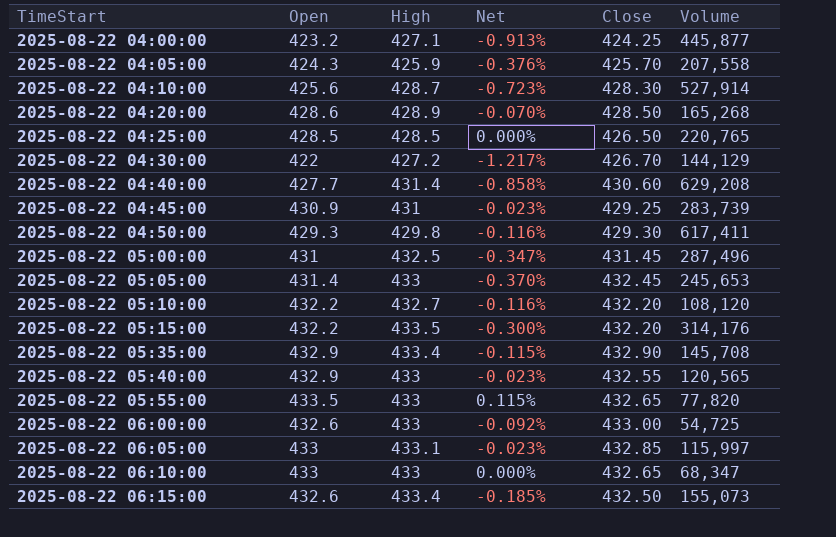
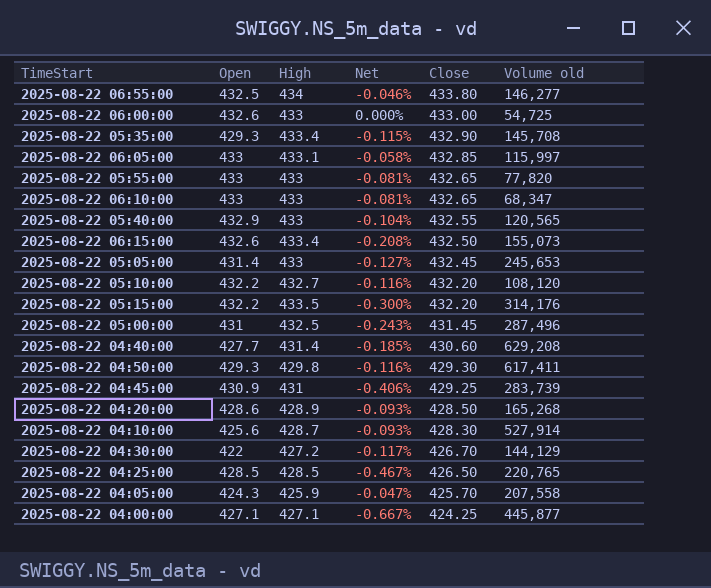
row order: TimeStart ascending -> Close descending
column Net | formula: ([Open] - [High]) / [High] -> ([Close] - [High]) / [High]
column name: Volume -> Volume old
row 2025-08-22 06:55:00: none -> 432.5 | 434 | -0.046% | 433.80 | 146,277
2025-08-22 05:35:00 | Open: 432.9 -> 429.3
2025-08-22 05:55:00 | Open: 433.5 -> 433
2025-08-22 04:00:00 | Open: 423.2 -> 427.1

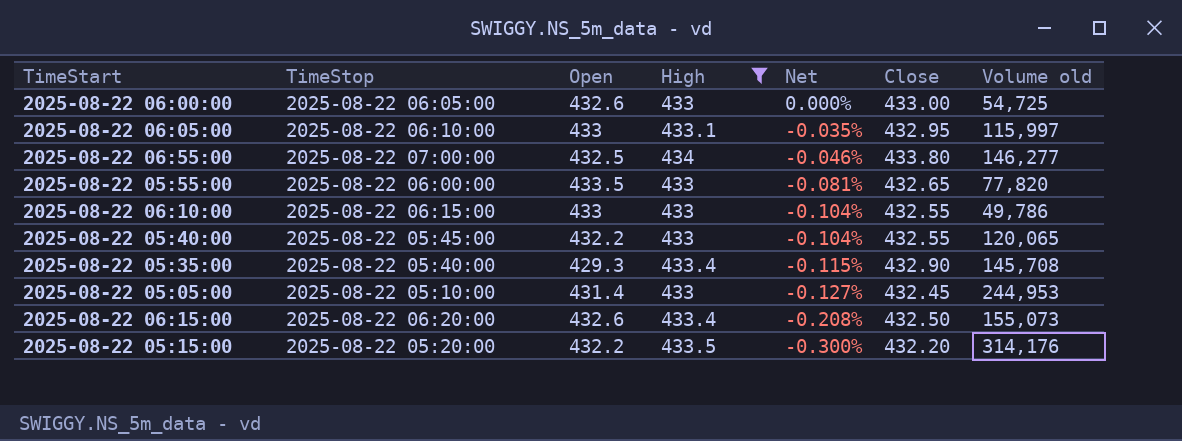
filter: none -> High >= 433
row order: Close descending -> Net descending
column TimeStop | position: none -> 2
2025-08-22 06:05:00 | Net: -0.058% -> -0.035%
2025-08-22 06:05:00 | Close: 432.85 -> 432.95
2025-08-22 05:55:00 | Open: 433 -> 433.5
2025-08-22 06:10:00 | Net: -0.081% -> -0.104%
2025-08-22 06:10:00 | Close: 432.65 -> 432.55
2025-08-22 06:10:00 | Volume old: 68,347 -> 49,786
2025-08-22 05:40:00 | Open: 432.9 -> 432.2
2025-08-22 05:40:00 | Volume old: 120,565 -> 120,065
2025-08-22 05:05:00 | Volume old: 245,653 -> 244,953

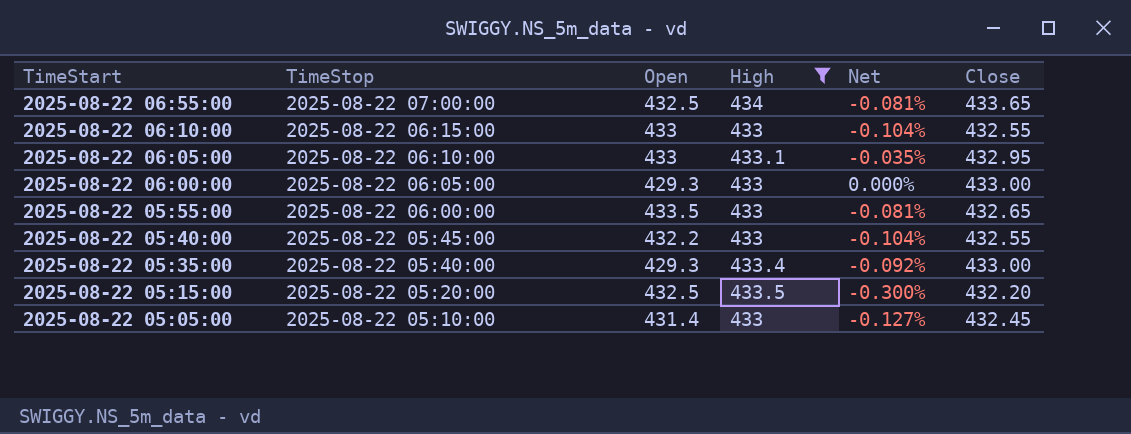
row order: Net descending -> TimeStart descending
column Volume old | position: 7 -> none
row 2025-08-22 06:15:00: 2025-08-22 06:20:00 | 432.6 | 433.4 | -0.208% | 432.50 | 155,073 -> none
2025-08-22 06:55:00 | Net: -0.046% -> -0.081%
2025-08-22 06:55:00 | Close: 433.80 -> 433.65
2025-08-22 06:00:00 | Open: 432.6 -> 429.3
2025-08-22 05:35:00 | Net: -0.115% -> -0.092%
2025-08-22 05:35:00 | Close: 432.90 -> 433.00
2025-08-22 05:15:00 | Open: 432.2 -> 432.5

